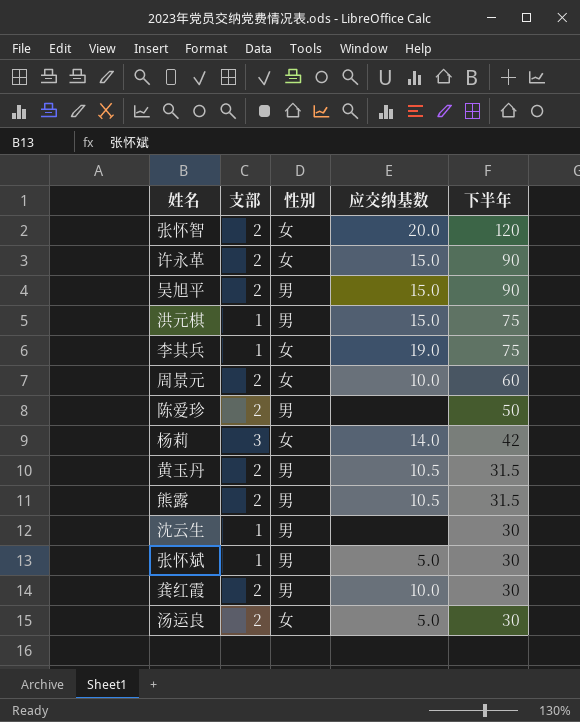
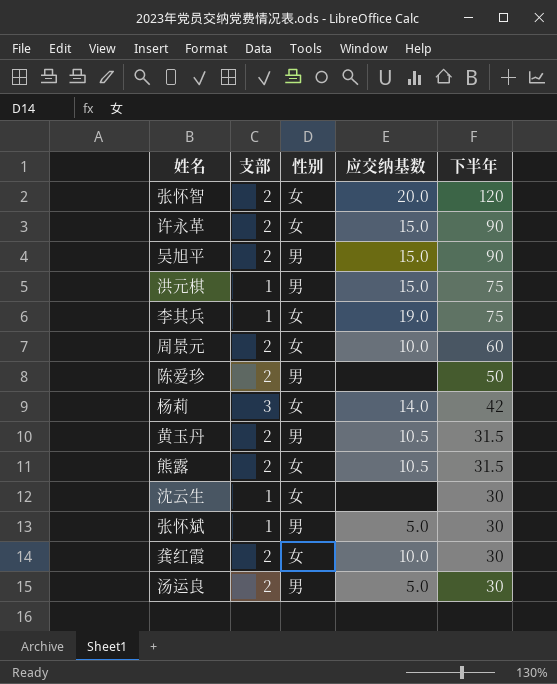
熊露 | 性别: 男 -> 女
沈云生 | 性别: 男 -> 女
龚红霞 | 性别: 男 -> 女
汤运良 | 性别: 女 -> 男

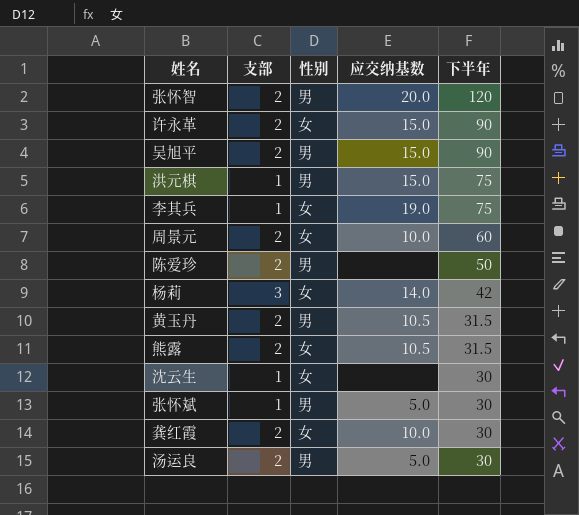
张怀智 | 性别: 女 -> 男

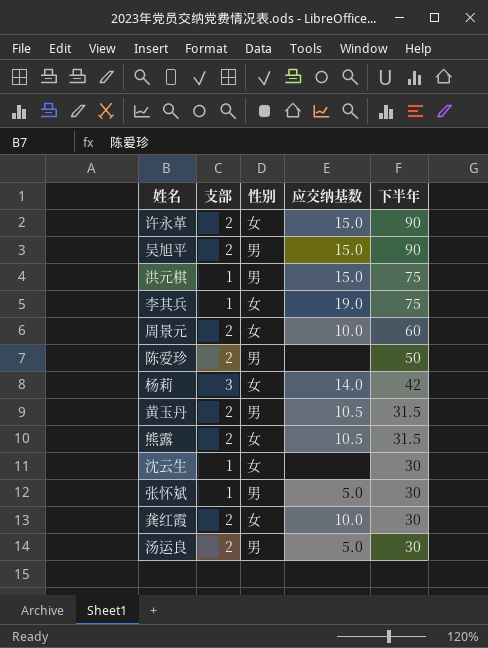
row 张怀智: 2 | 男 | 20.0 | 120 -> none

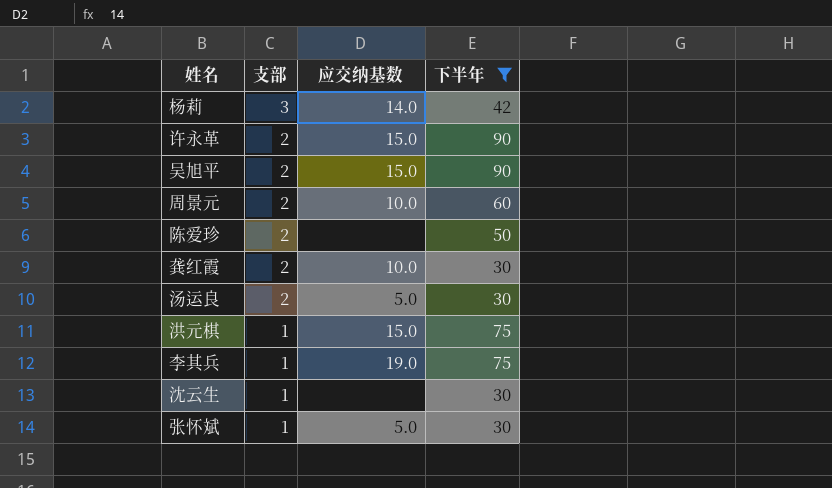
filter: none -> 下半年 != 31.5
row order: 下半年 descending -> 支部 descending
column 性别 | position: 3 -> none

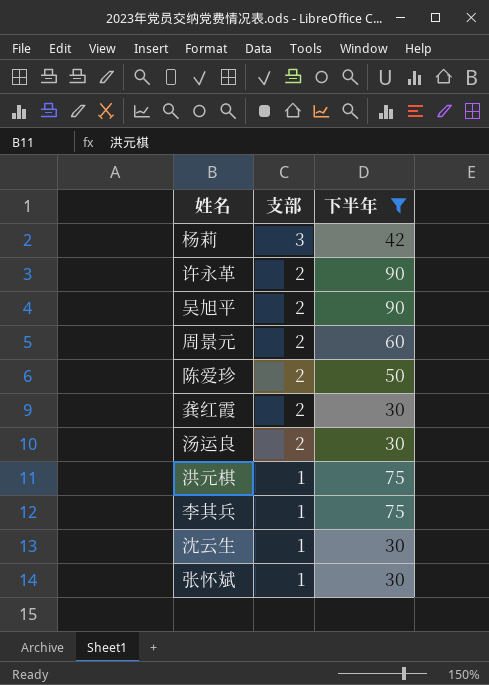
column 应交纳基数 | position: 3 -> none

